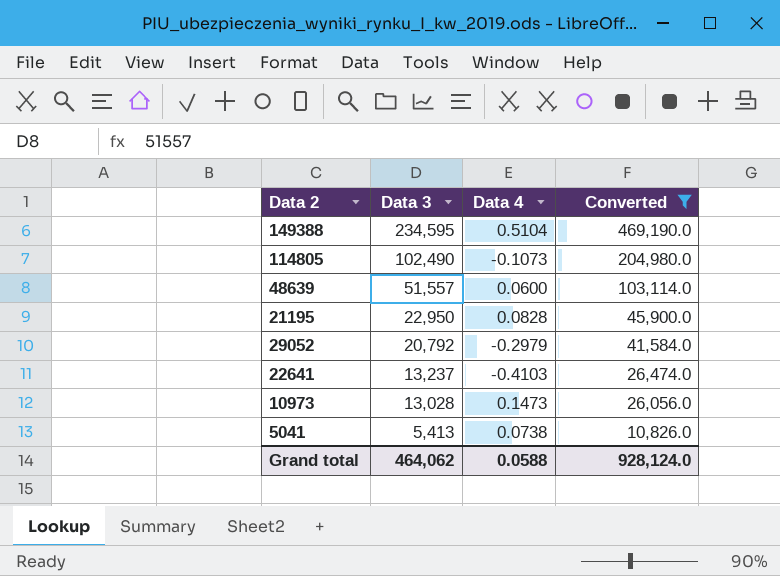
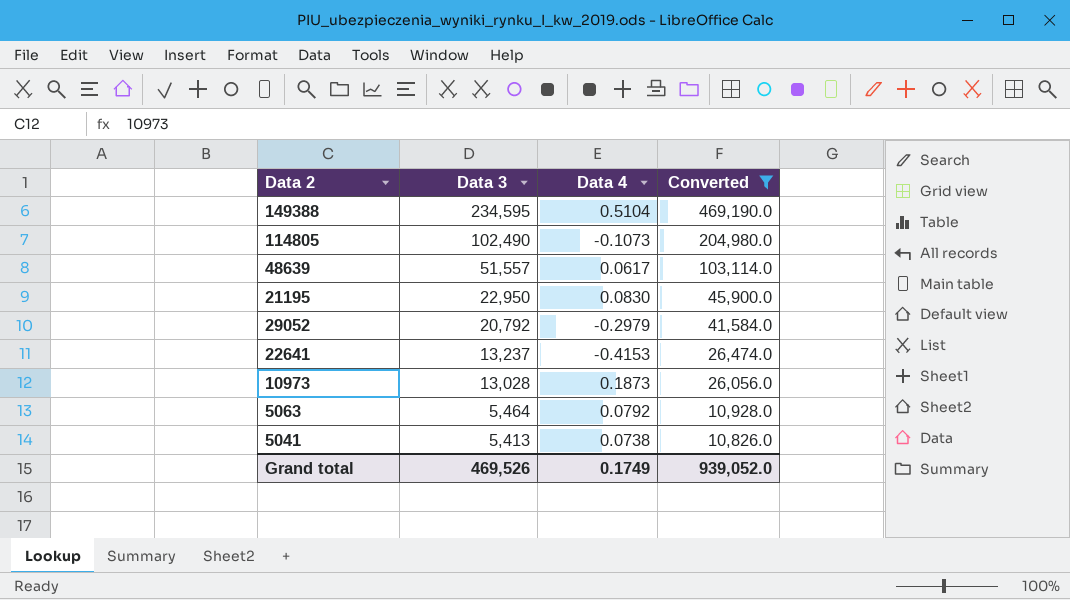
48639 | Data 4: 0.0600 -> 0.0617
21195 | Data 4: 0.0828 -> 0.0830
22641 | Data 4: -0.4103 -> -0.4153
10973 | Data 4: 0.1473 -> 0.1873
row 5063: none -> 5,464 | 0.0792 | 10,928.0
Grand total | Data 3: 464,062 -> 469,526
Grand total | Data 4: 0.0588 -> 0.1749
Grand total | Converted: 928,124.0 -> 939,052.0

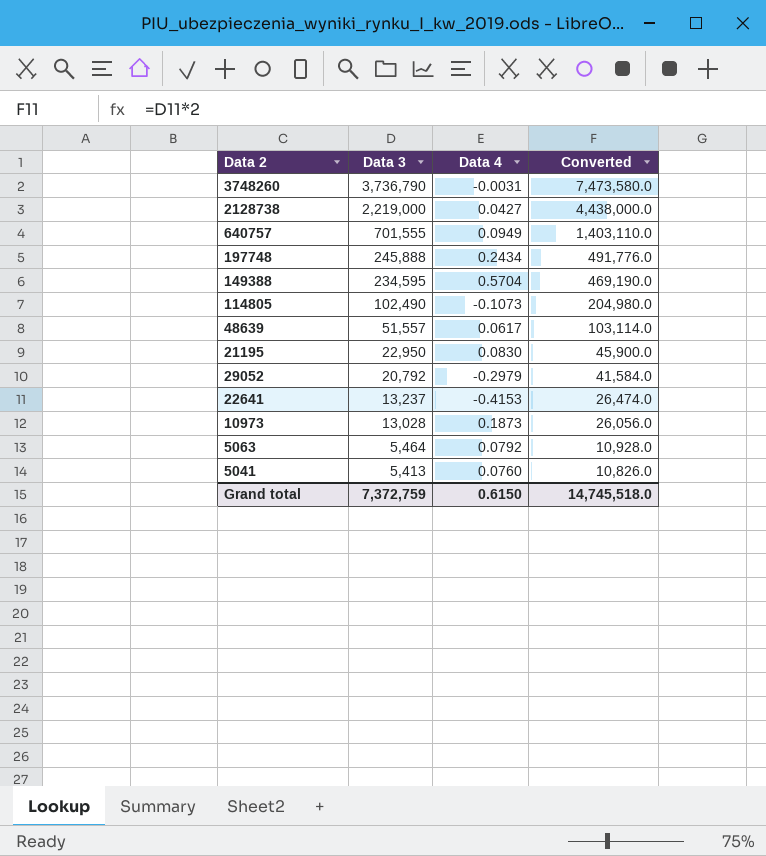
filter: Converted <= 469,190.0 -> none
149388 | Data 4: 0.5104 -> 0.5704
5041 | Data 4: 0.0738 -> 0.0760
Grand total | Data 3: 469,526 -> 7,372,759
Grand total | Data 4: 0.1749 -> 0.6150
Grand total | Converted: 939,052.0 -> 14,745,518.0

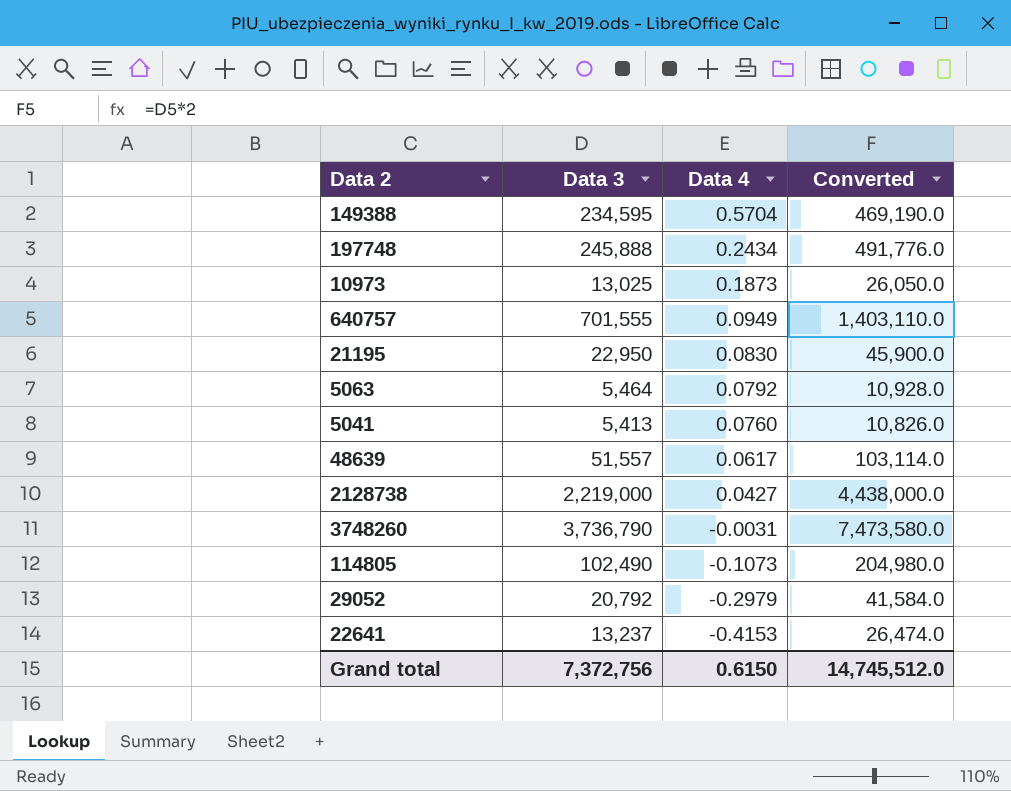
row order: Data 3 descending -> Data 4 descending
10973 | Data 3: 13,028 -> 13,025
10973 | Converted: 26,056.0 -> 26,050.0
Grand total | Data 3: 7,372,759 -> 7,372,756
Grand total | Converted: 14,745,518.0 -> 14,745,512.0

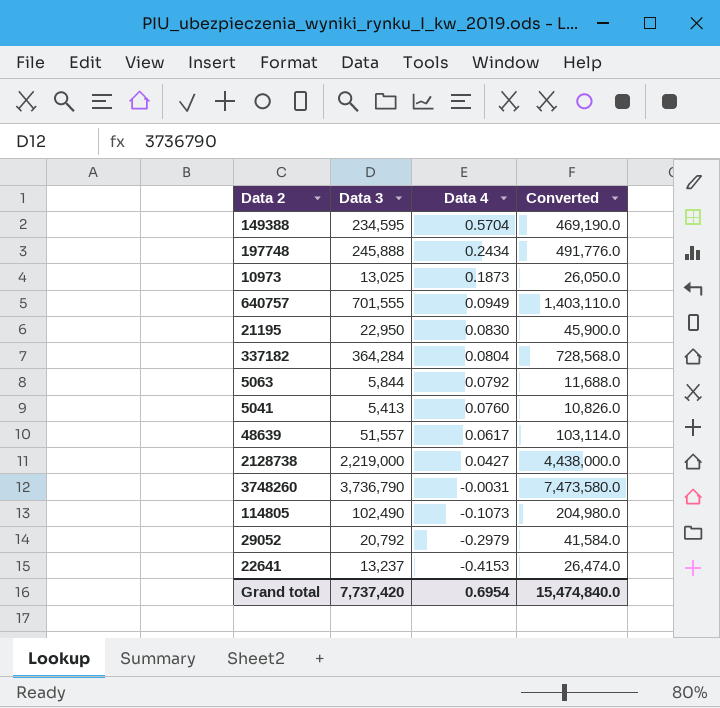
row 337182: none -> 364,284 | 0.0804 | 728,568.0
5063 | Data 3: 5,464 -> 5,844
5063 | Converted: 10,928.0 -> 11,688.0
Grand total | Data 3: 7,372,756 -> 7,737,420
Grand total | Data 4: 0.6150 -> 0.6954
Grand total | Converted: 14,745,512.0 -> 15,474,840.0

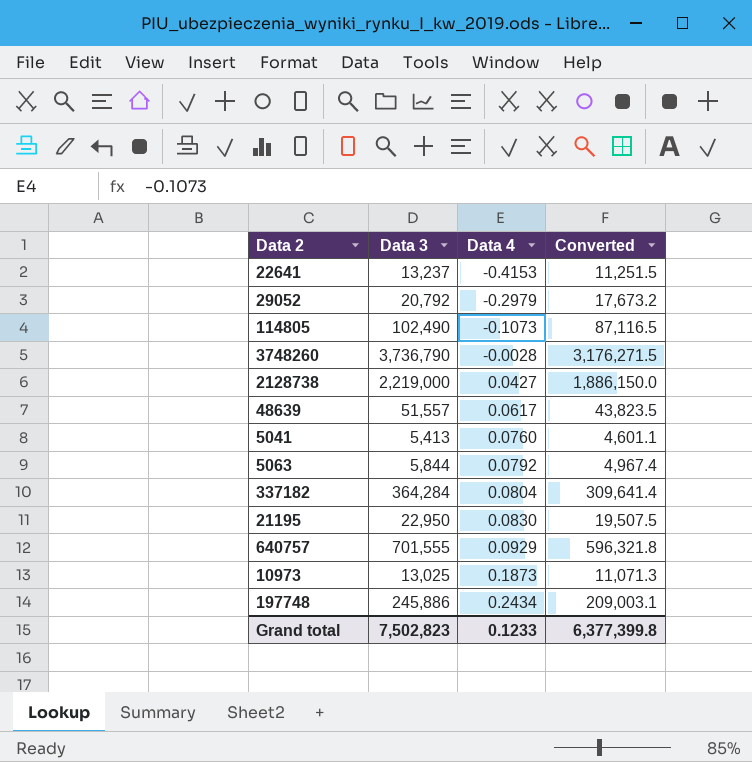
row order: Data 4 descending -> Data 4 ascending
column Converted | formula: [Data 3] * 2 -> [Data 3] * 0.85
row 149388: 234,595 | 0.5704 | 469,190.0 -> none
3748260 | Data 4: -0.0031 -> -0.0028
640757 | Data 4: 0.0949 -> 0.0929
197748 | Data 3: 245,888 -> 245,886
Grand total | Data 3: 7,737,420 -> 7,502,823
Grand total | Data 4: 0.6954 -> 0.1233
Grand total | Converted: 15,474,840.0 -> 6,377,399.8

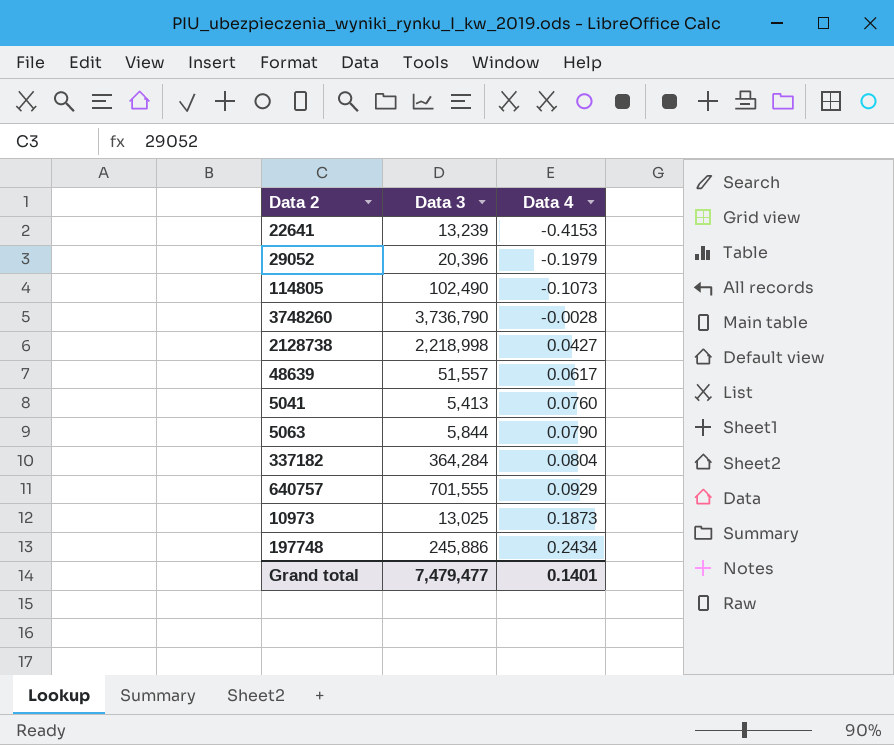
column Converted | formula: [Data 3] * 0.85 -> none
row 21195: 22,950 | 0.0830 | 19,507.5 -> none
22641 | Data 3: 13,237 -> 13,239
29052 | Data 3: 20,792 -> 20,396
29052 | Data 4: -0.2979 -> -0.1979
2128738 | Data 3: 2,219,000 -> 2,218,998
5063 | Data 4: 0.0792 -> 0.0790
Grand total | Data 3: 7,502,823 -> 7,479,477
Grand total | Data 4: 0.1233 -> 0.1401

